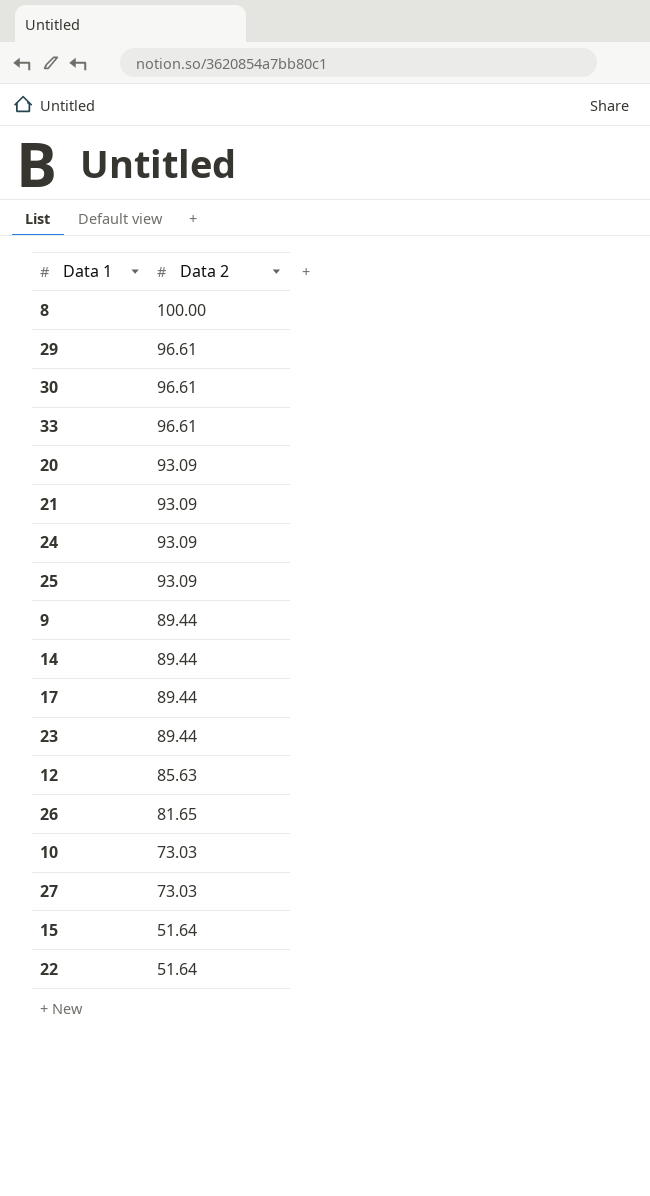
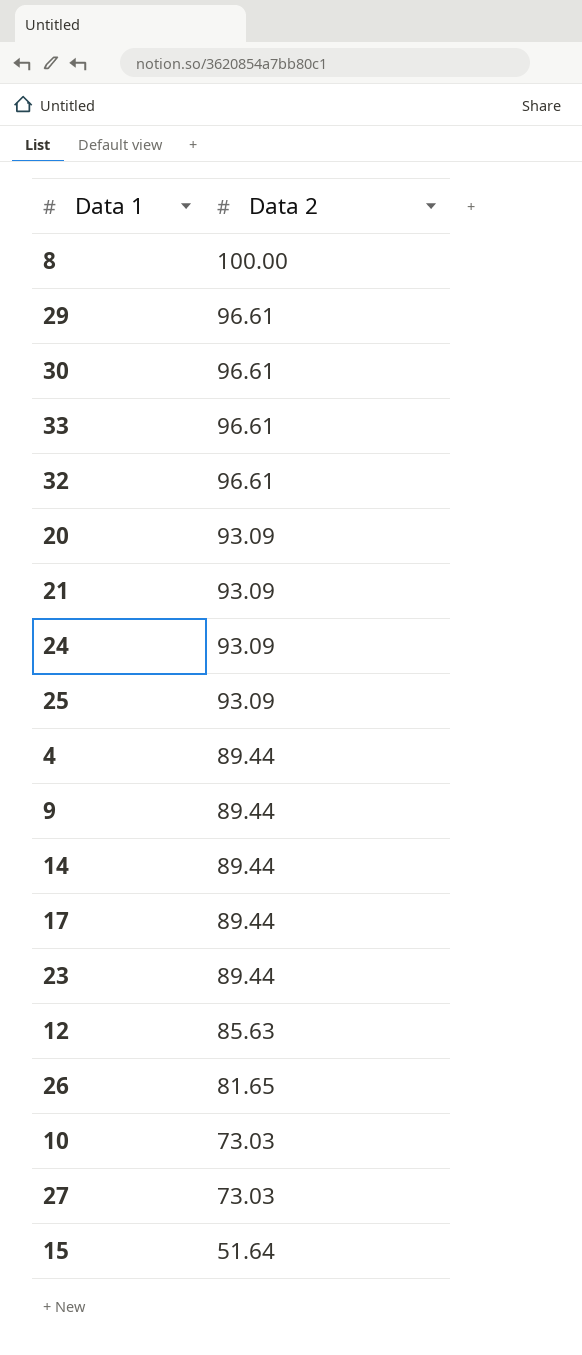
row 22: 51.64 -> none
row 32: none -> 96.61
row 4: none -> 89.44

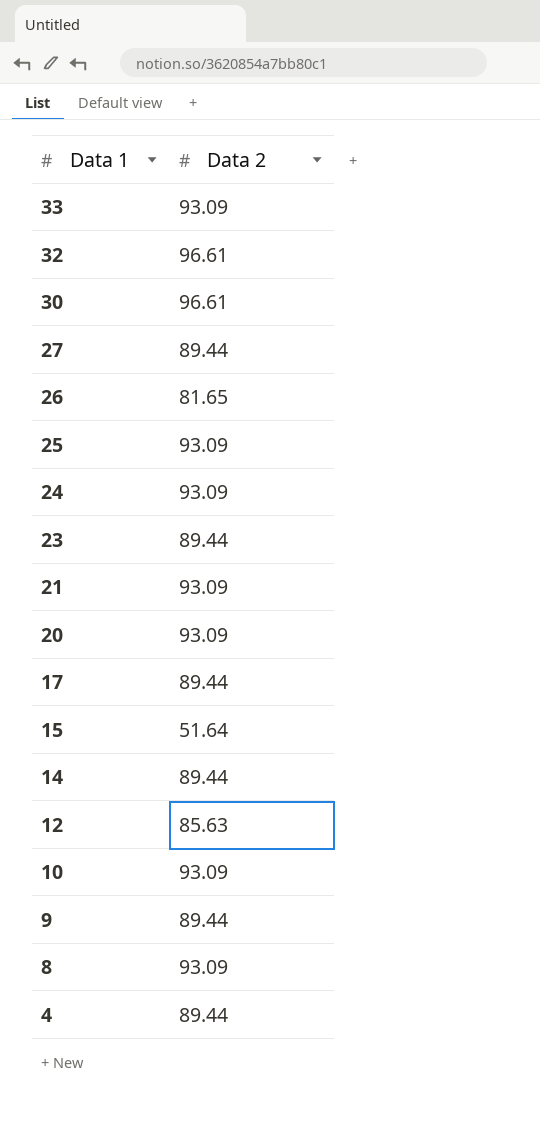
row order: Data 2 descending -> Data 1 descending
row 29: 96.61 -> none
33 | Data 2: 96.61 -> 93.09
27 | Data 2: 73.03 -> 89.44
10 | Data 2: 73.03 -> 93.09
8 | Data 2: 100.00 -> 93.09

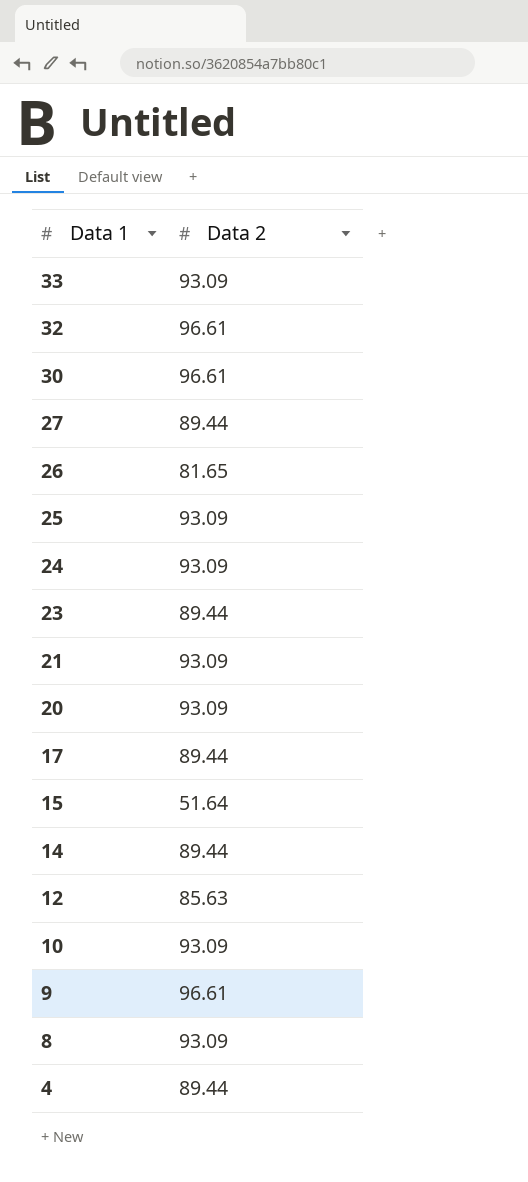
9 | Data 2: 89.44 -> 96.61

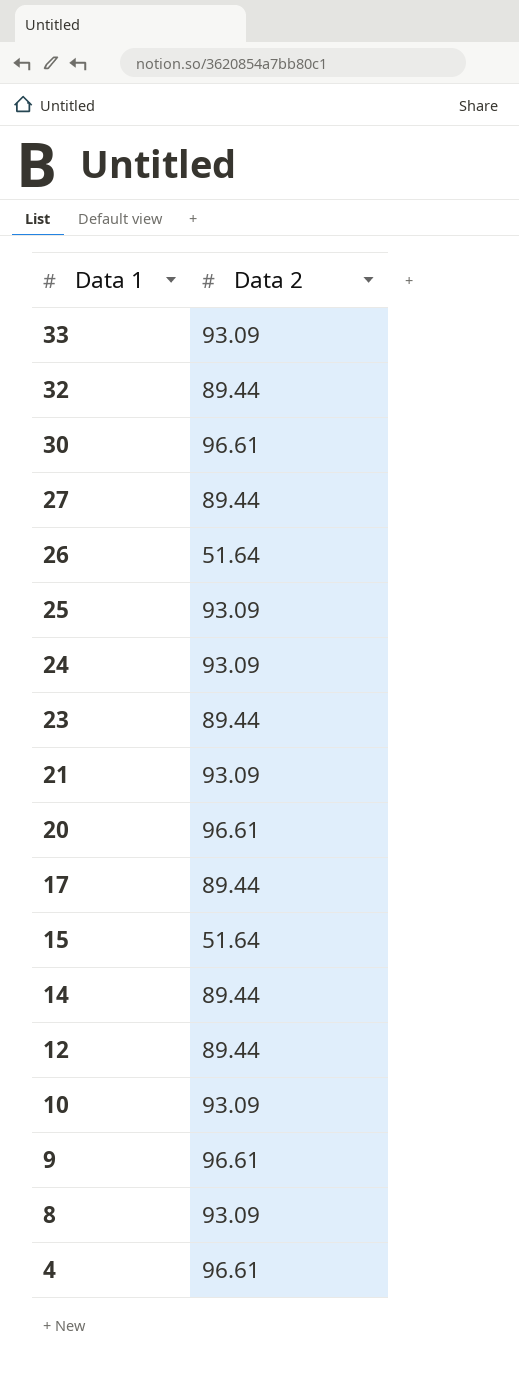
32 | Data 2: 96.61 -> 89.44
26 | Data 2: 81.65 -> 51.64
20 | Data 2: 93.09 -> 96.61
12 | Data 2: 85.63 -> 89.44
4 | Data 2: 89.44 -> 96.61

